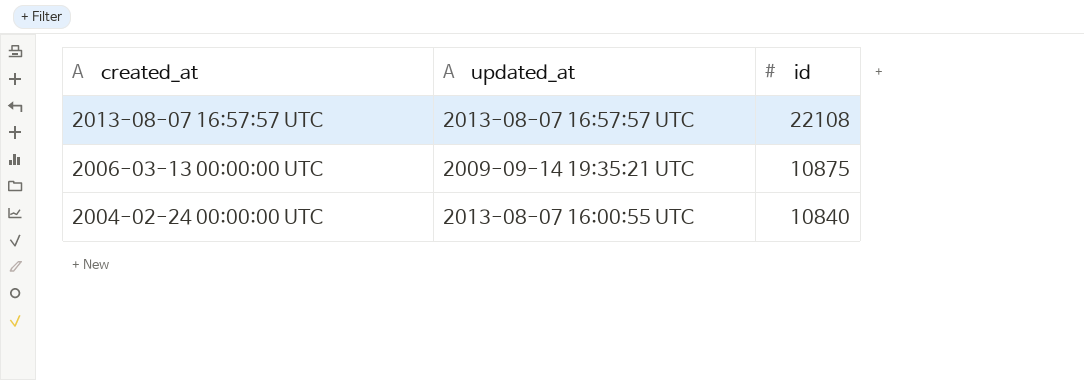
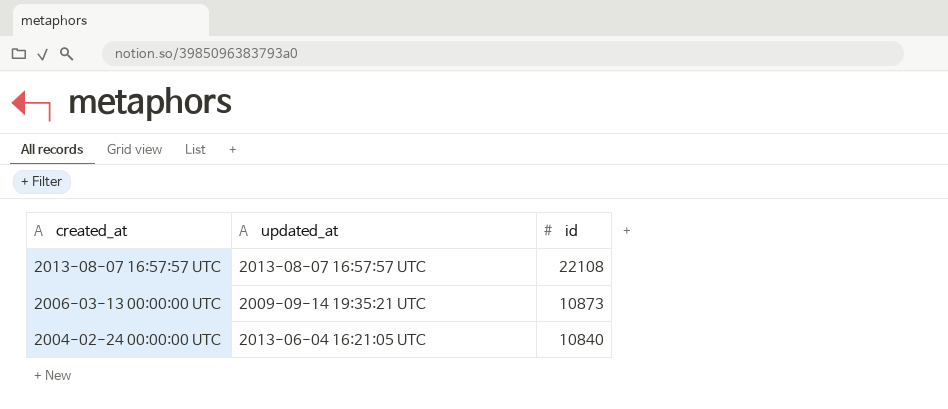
2006-03-13 00:00:00 UTC | id: 10875 -> 10873
2004-02-24 00:00:00 UTC | updated_at: 2013-08-07 16:00:55 UTC -> 2013-06-04 16:21:05 UTC

